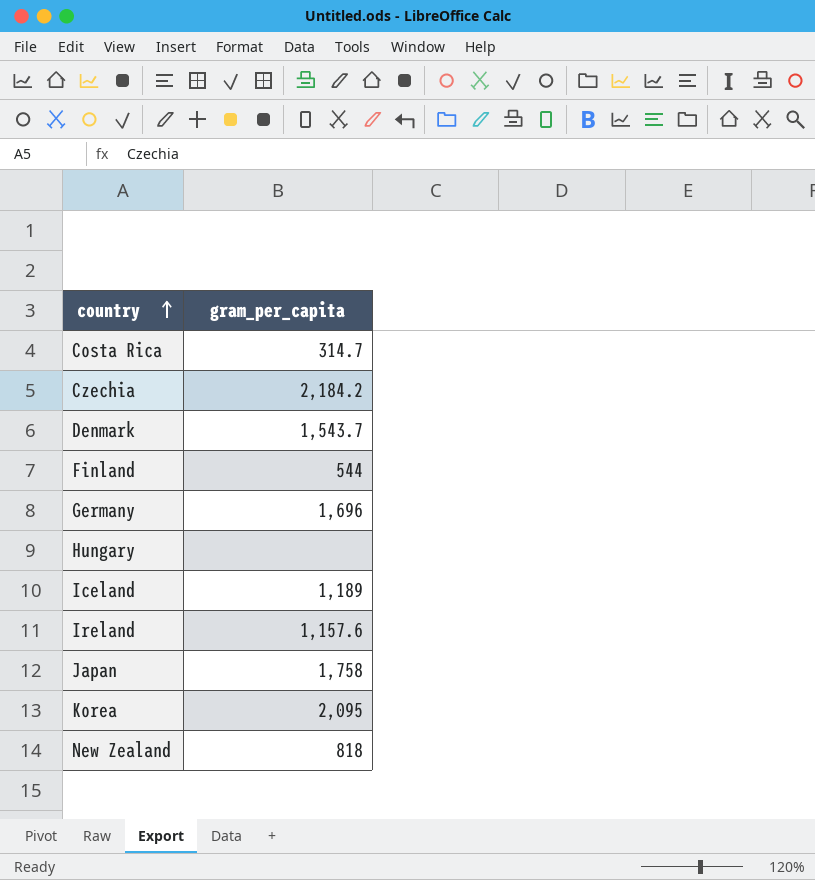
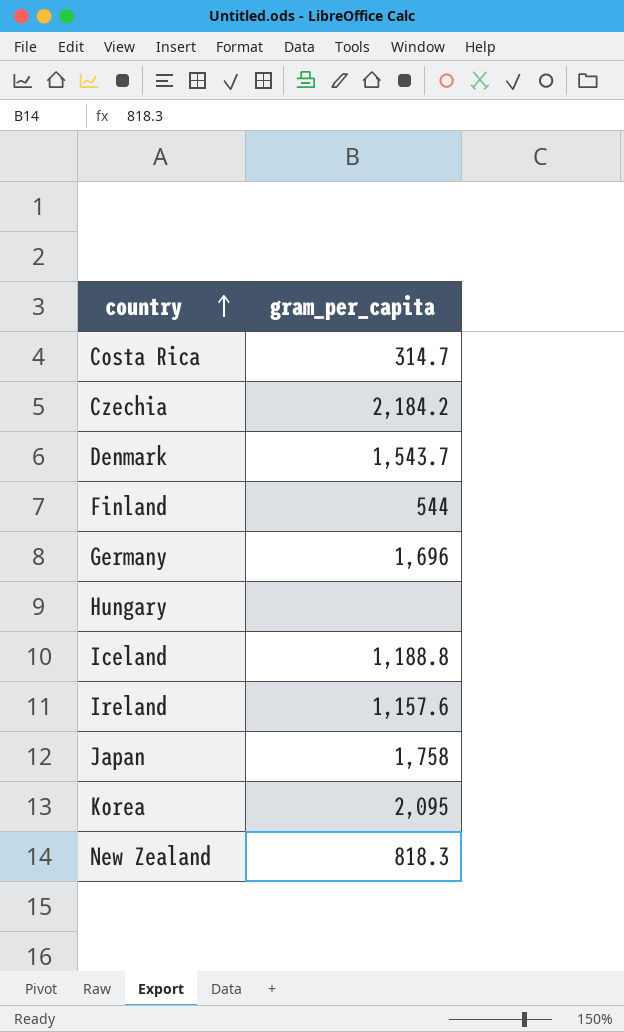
Iceland | gram_per_capita: 1,189 -> 1,188.8
New Zealand | gram_per_capita: 818 -> 818.3

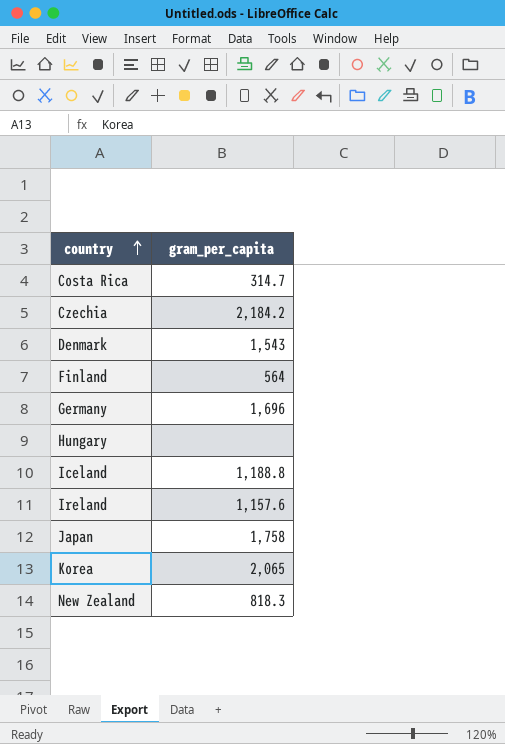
Denmark | gram_per_capita: 1,543.7 -> 1,543
Finland | gram_per_capita: 544 -> 564
Korea | gram_per_capita: 2,095 -> 2,065

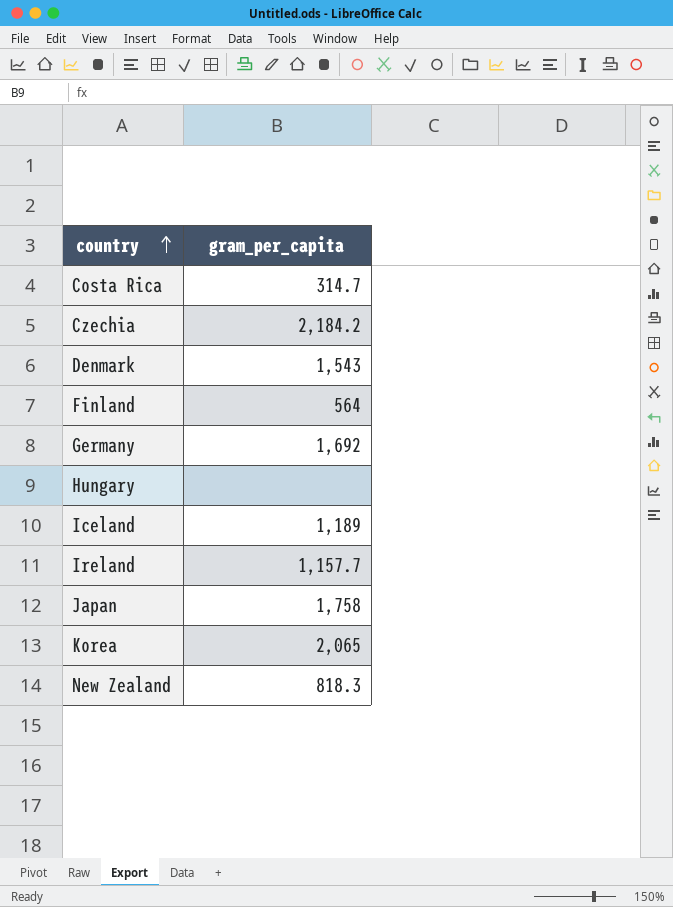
Germany | gram_per_capita: 1,696 -> 1,692
Iceland | gram_per_capita: 1,188.8 -> 1,189
Ireland | gram_per_capita: 1,157.6 -> 1,157.7

